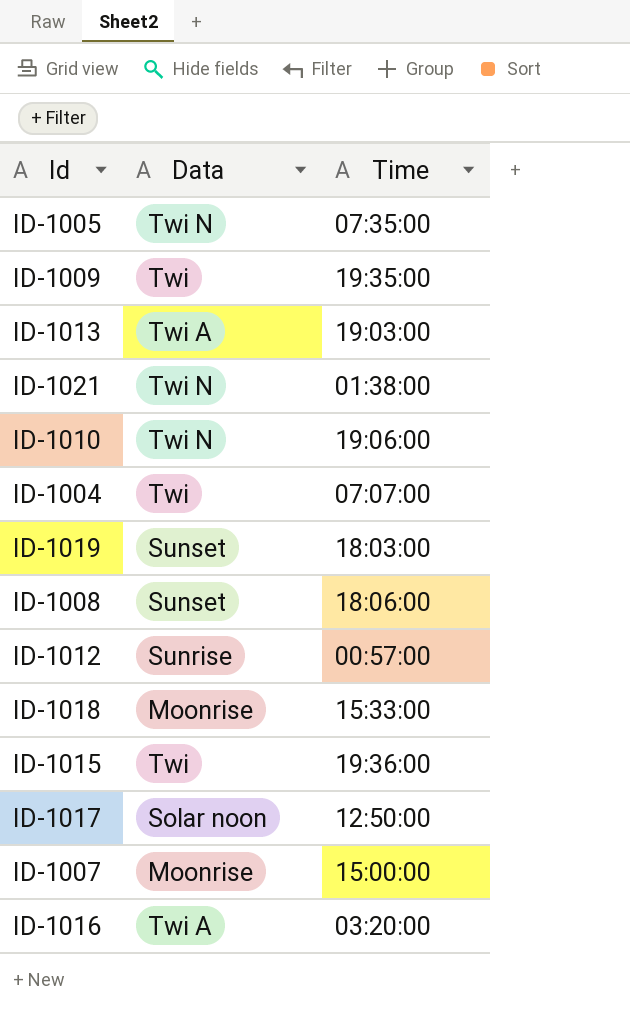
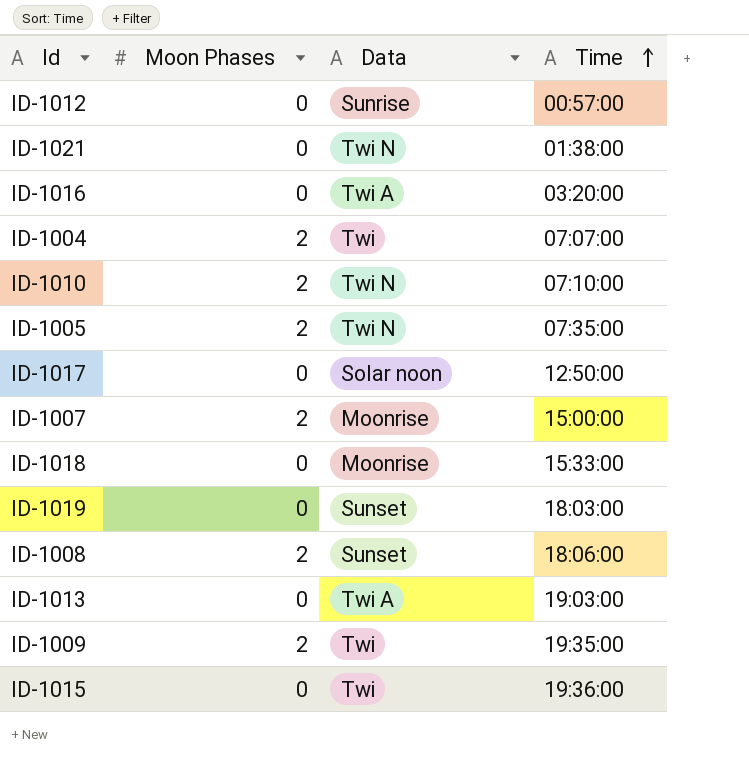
row order: none -> Time ascending
column Moon Phases | position: none -> 2
ID-1010 | Time: 19:06:00 -> 07:10:00

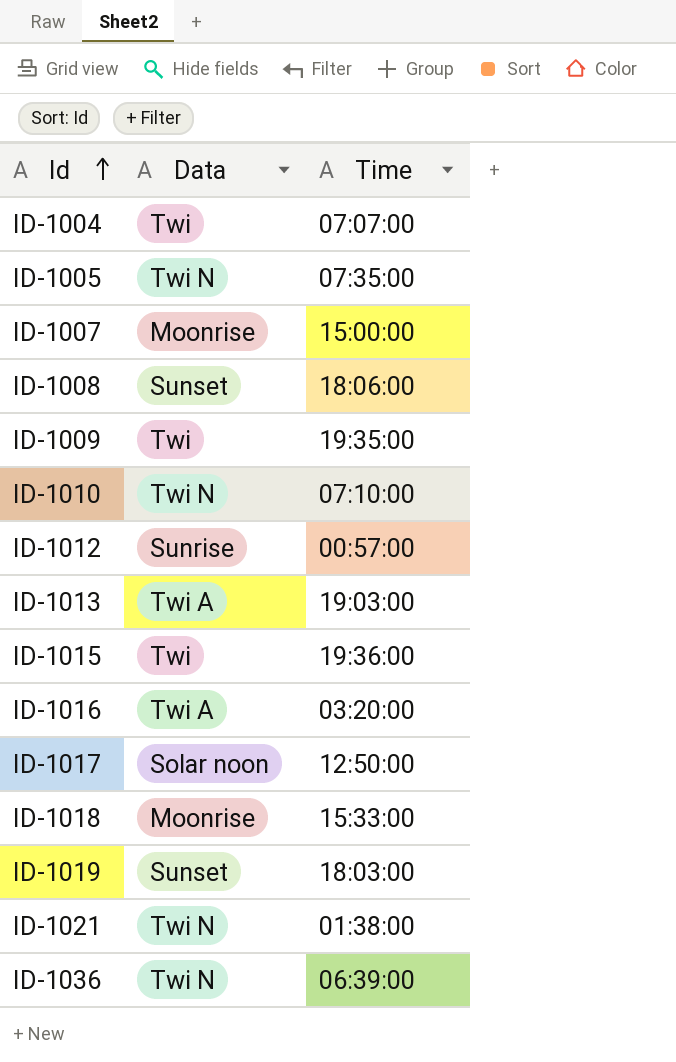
row order: Time ascending -> Id ascending
column Moon Phases | position: 2 -> none
row ID-1036: none -> Twi N | 06:39:00

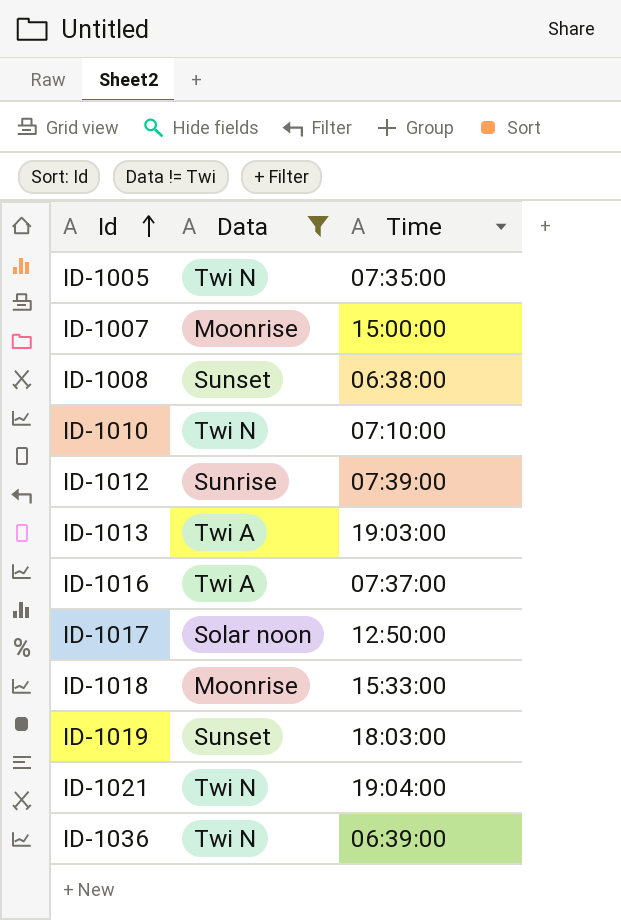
filter: none -> Data != Twi
ID-1008 | Time: 18:06:00 -> 06:38:00
ID-1012 | Time: 00:57:00 -> 07:39:00
ID-1016 | Time: 03:20:00 -> 07:37:00
ID-1021 | Time: 01:38:00 -> 19:04:00

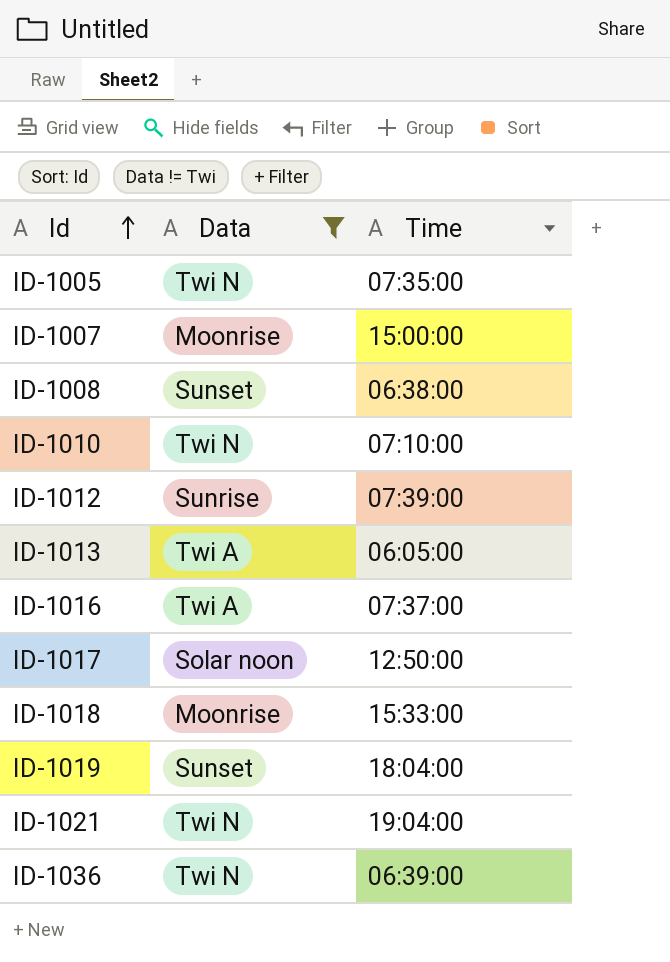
ID-1013 | Time: 19:03:00 -> 06:05:00
ID-1019 | Time: 18:03:00 -> 18:04:00

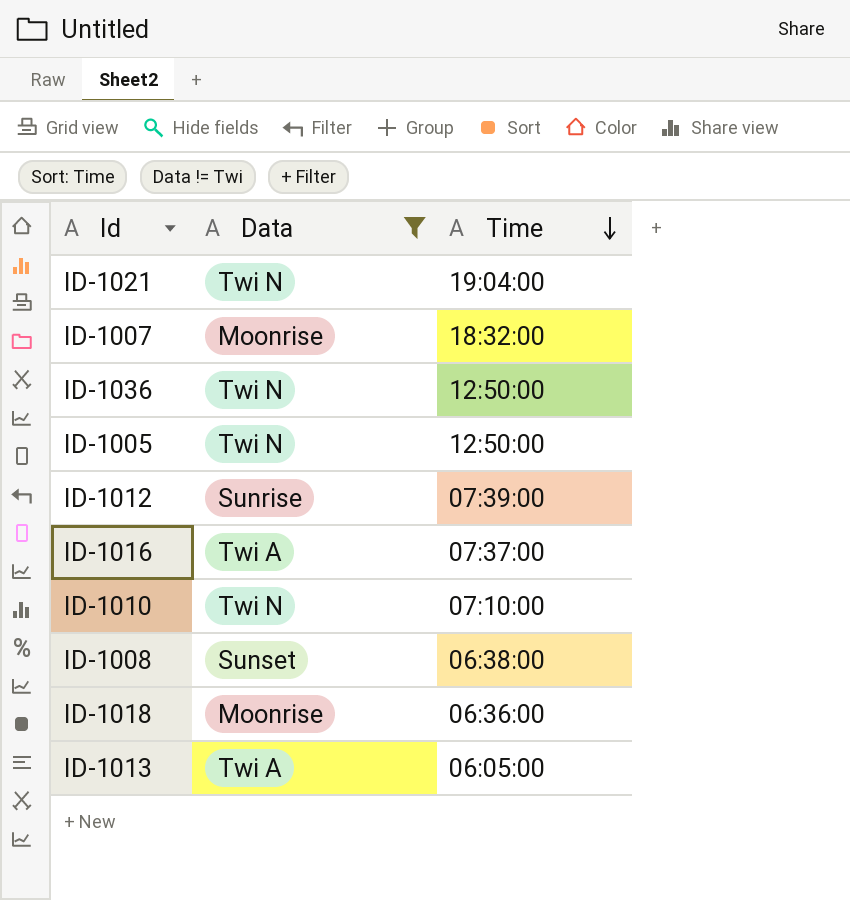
row order: Id ascending -> Time descending
row ID-1017: Solar noon | 12:50:00 -> none
row ID-1019: Sunset | 18:04:00 -> none
ID-1007 | Time: 15:00:00 -> 18:32:00
ID-1036 | Time: 06:39:00 -> 12:50:00
ID-1005 | Time: 07:35:00 -> 12:50:00
ID-1018 | Time: 15:33:00 -> 06:36:00

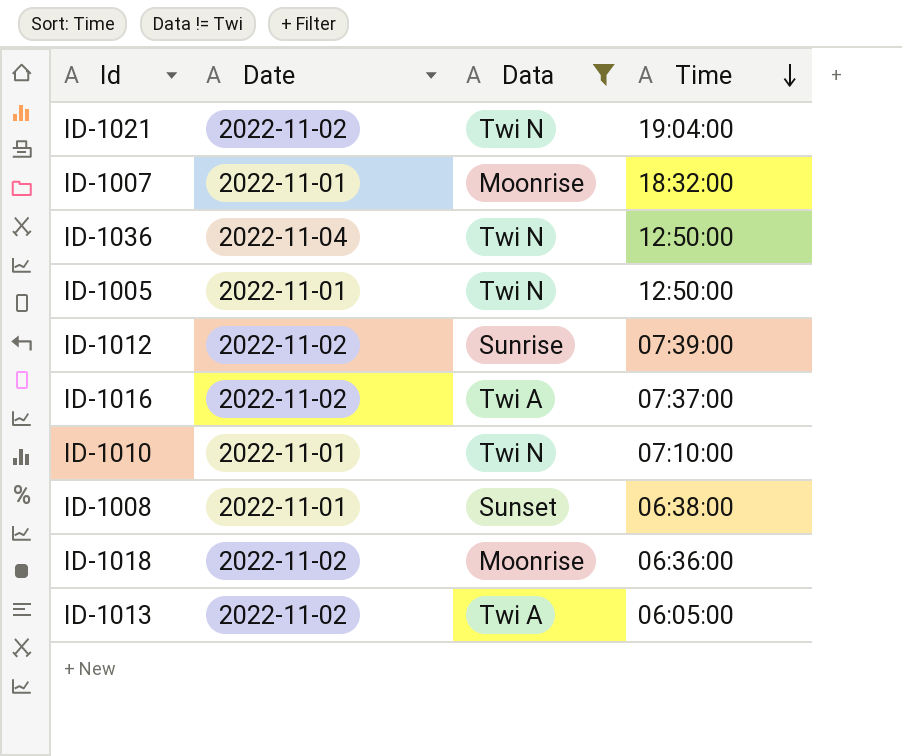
column Date | position: none -> 2

